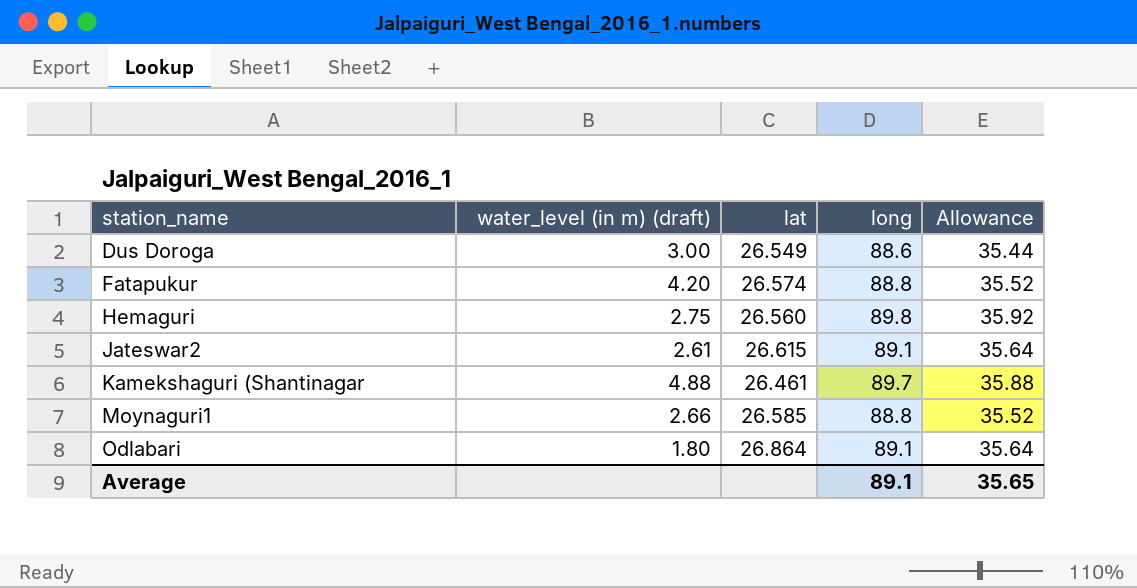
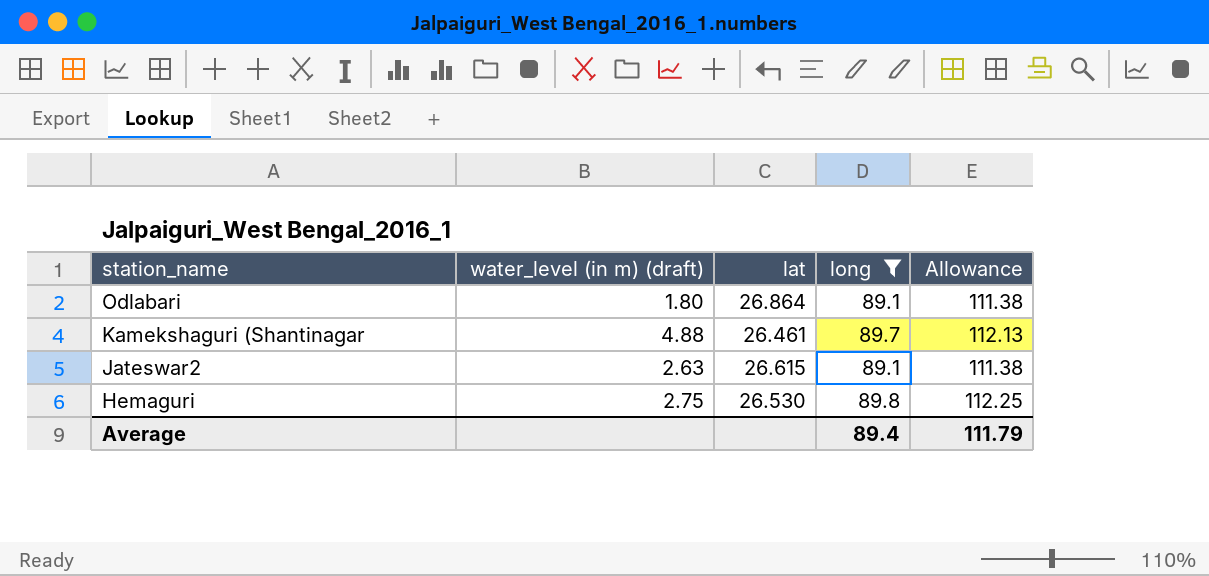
filter: none -> long >= 89.1
row order: station_name ascending -> station_name descending
column Allowance | formula: [long] * 0.4 -> [long] * 1.25
Jateswar2 | water_level (in m) (draft): 2.61 -> 2.63
Hemaguri | lat: 26.560 -> 26.530
Average | long: 89.1 -> 89.4
Average | Allowance: 35.65 -> 111.79

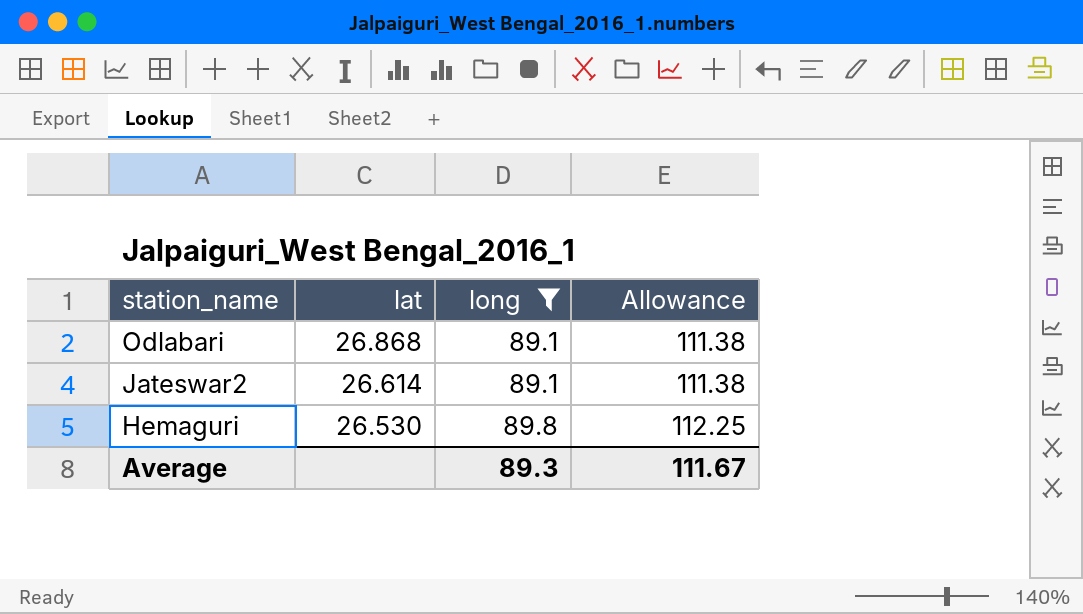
column water_level (in m) (draft) | position: 2 -> none
row Kamekshaguri (Shantinagar: 4.88 | 26.461 | 89.7 | 112.13 -> none
Odlabari | lat: 26.864 -> 26.868
Jateswar2 | lat: 26.615 -> 26.614
Average | long: 89.4 -> 89.3
Average | Allowance: 111.79 -> 111.67

